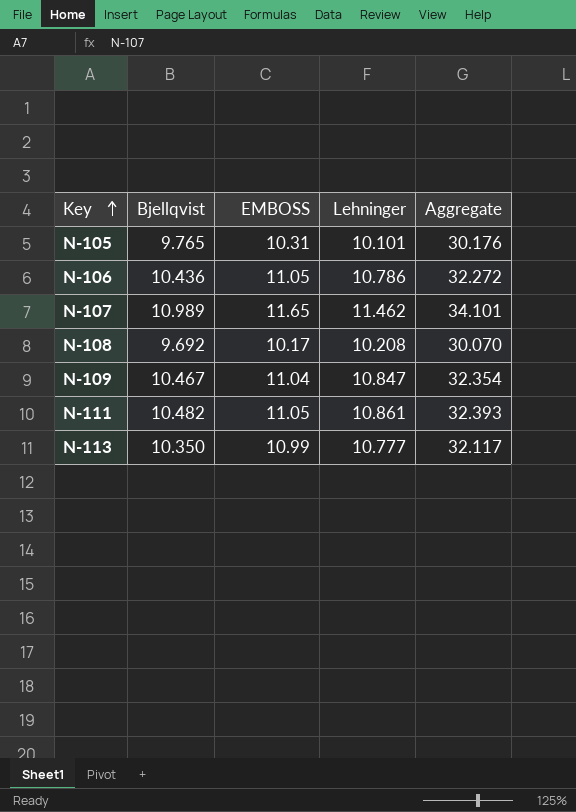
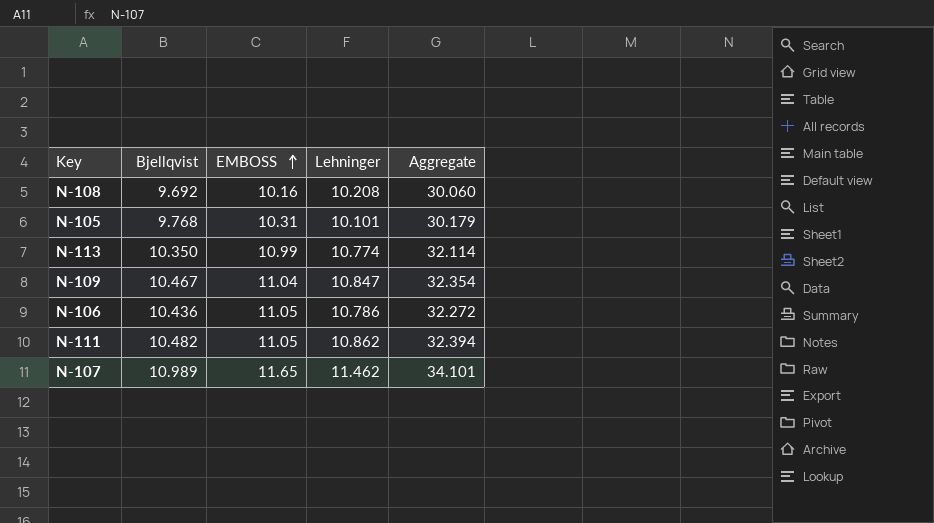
row order: Key ascending -> EMBOSS ascending
N-108 | EMBOSS: 10.17 -> 10.16
N-108 | Aggregate: 30.070 -> 30.060
N-105 | Bjellqvist: 9.765 -> 9.768
N-105 | Aggregate: 30.176 -> 30.179
N-113 | Lehninger: 10.777 -> 10.774
N-113 | Aggregate: 32.117 -> 32.114
N-111 | Lehninger: 10.861 -> 10.862
N-111 | Aggregate: 32.393 -> 32.394

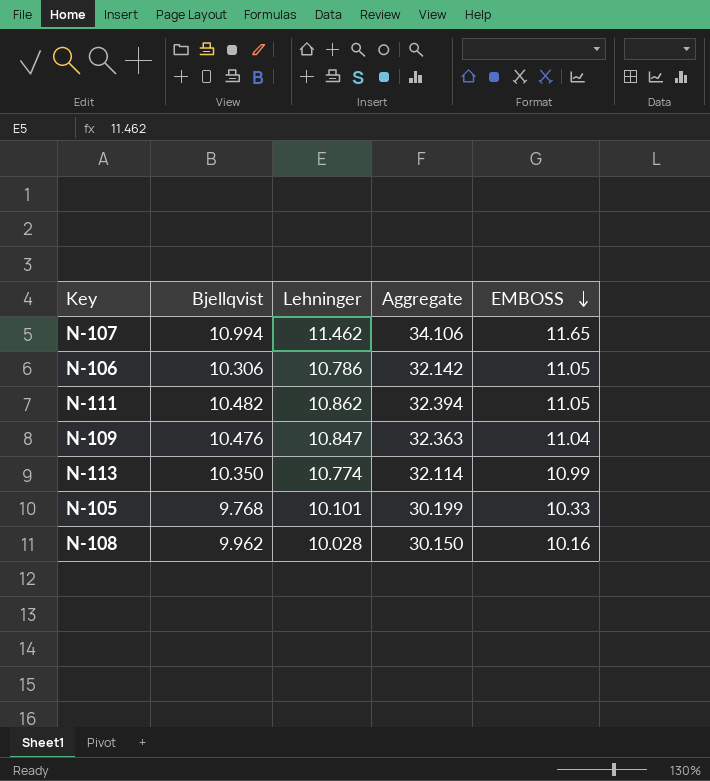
row order: EMBOSS ascending -> EMBOSS descending
column EMBOSS | position: 3 -> 5
N-107 | Bjellqvist: 10.989 -> 10.994
N-107 | Aggregate: 34.101 -> 34.106
N-106 | Bjellqvist: 10.436 -> 10.306
N-106 | Aggregate: 32.272 -> 32.142
N-109 | Bjellqvist: 10.467 -> 10.476
N-109 | Aggregate: 32.354 -> 32.363
N-105 | Aggregate: 30.179 -> 30.199
N-105 | EMBOSS: 10.31 -> 10.33
N-108 | Bjellqvist: 9.692 -> 9.962
N-108 | Lehninger: 10.208 -> 10.028
N-108 | Aggregate: 30.060 -> 30.150

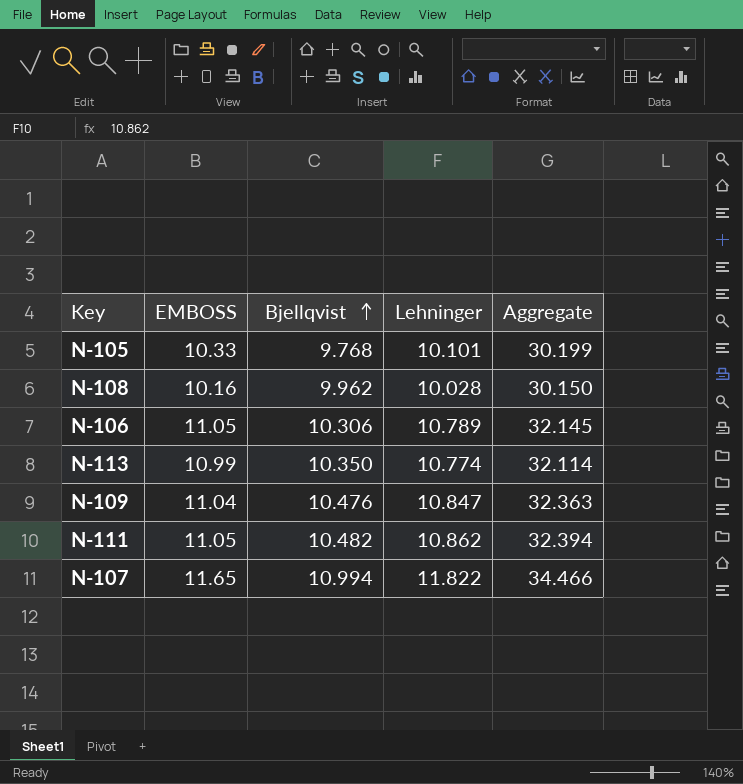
row order: EMBOSS descending -> Bjellqvist ascending
column EMBOSS | position: 5 -> 2
N-106 | Lehninger: 10.786 -> 10.789
N-106 | Aggregate: 32.142 -> 32.145
N-107 | Lehninger: 11.462 -> 11.822
N-107 | Aggregate: 34.106 -> 34.466

